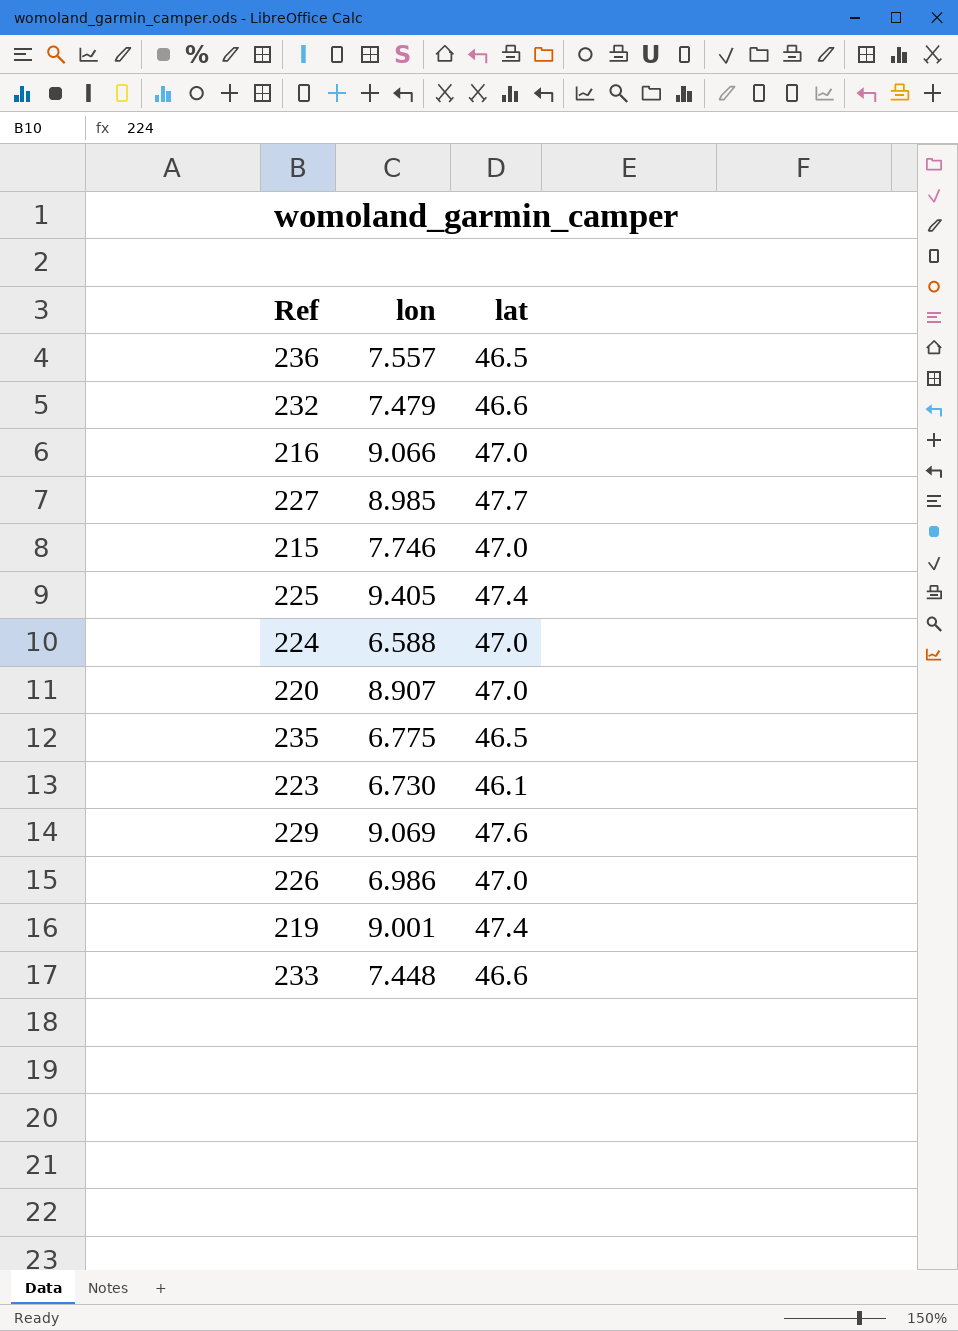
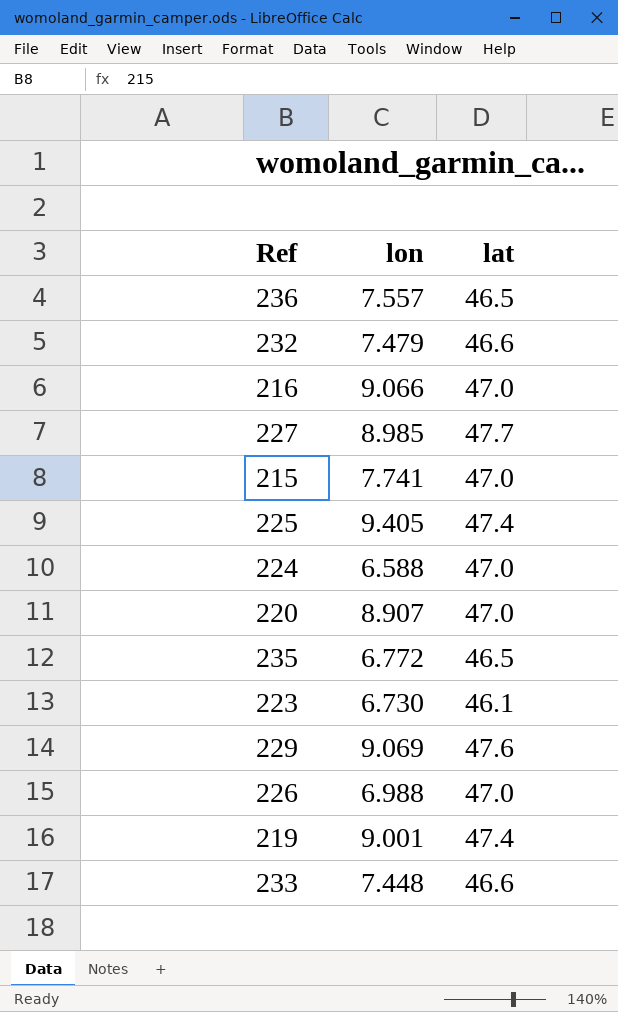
215 | lon: 7.746 -> 7.741
235 | lon: 6.775 -> 6.772
226 | lon: 6.986 -> 6.988

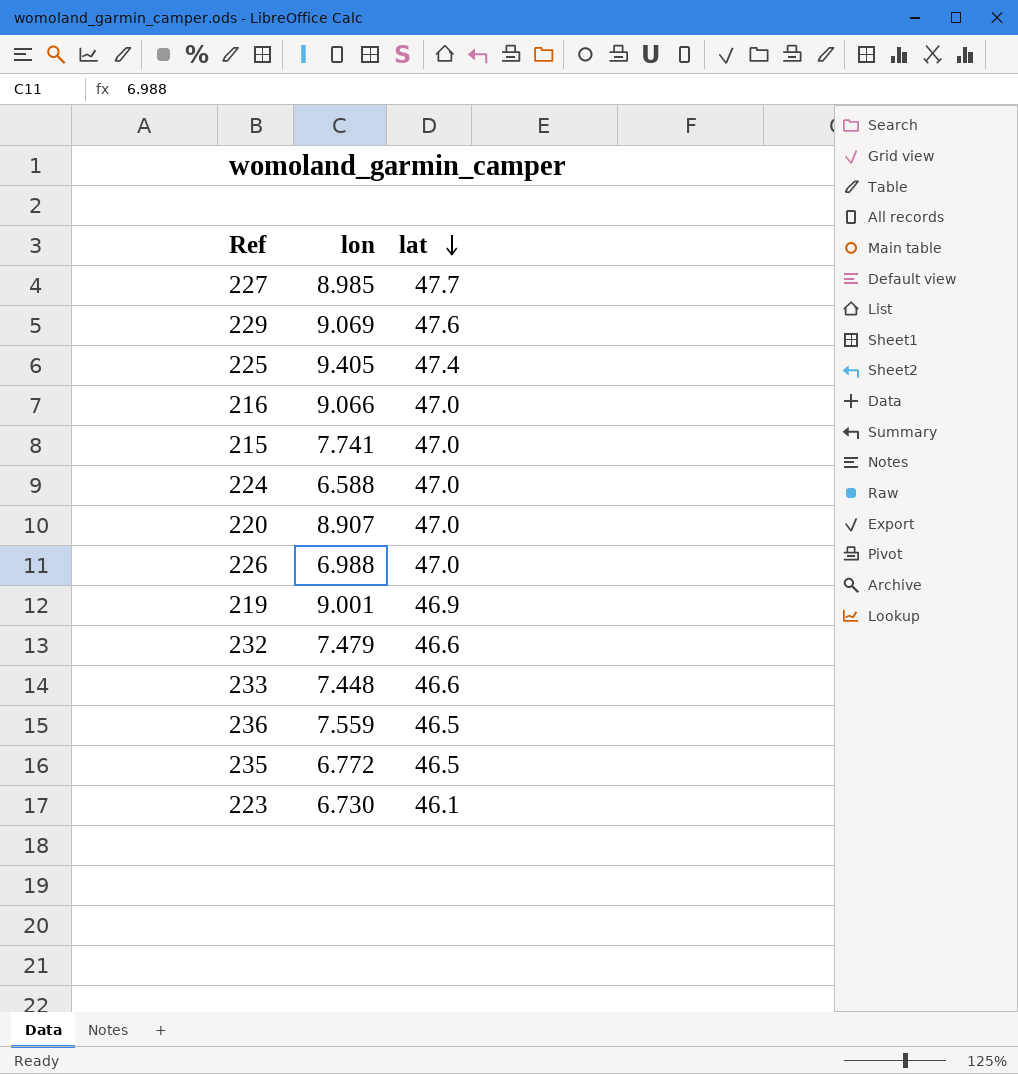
row order: none -> lat descending
219 | lat: 47.4 -> 46.9
236 | lon: 7.557 -> 7.559

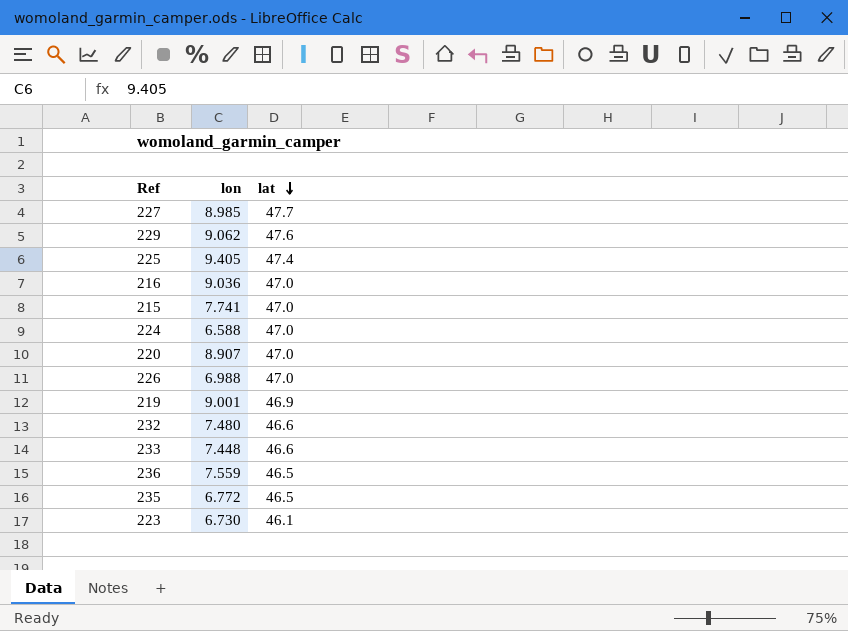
229 | lon: 9.069 -> 9.062
216 | lon: 9.066 -> 9.036
232 | lon: 7.479 -> 7.480

